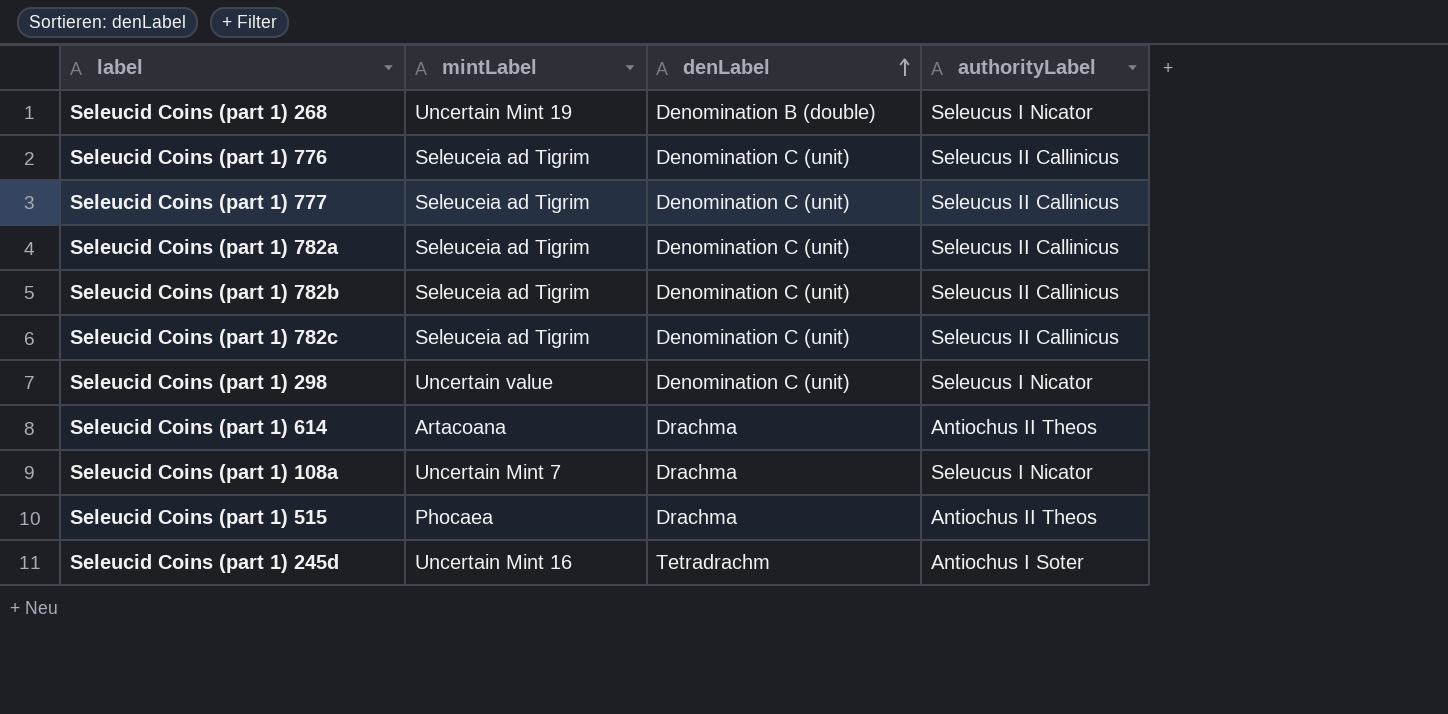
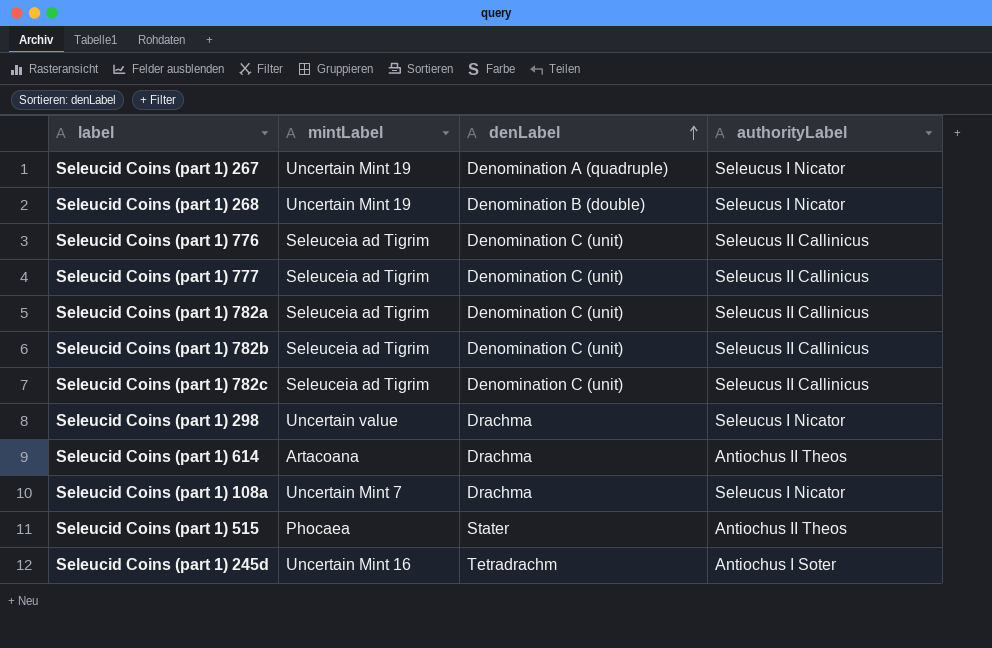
row Seleucid Coins (part 1) 267: none -> Uncertain Mint 19 | Denomination A (quadruple) | Seleucus I Nicator
Seleucid Coins (part 1) 298 | denLabel: Denomination C (unit) -> Drachma
Seleucid Coins (part 1) 515 | denLabel: Drachma -> Stater

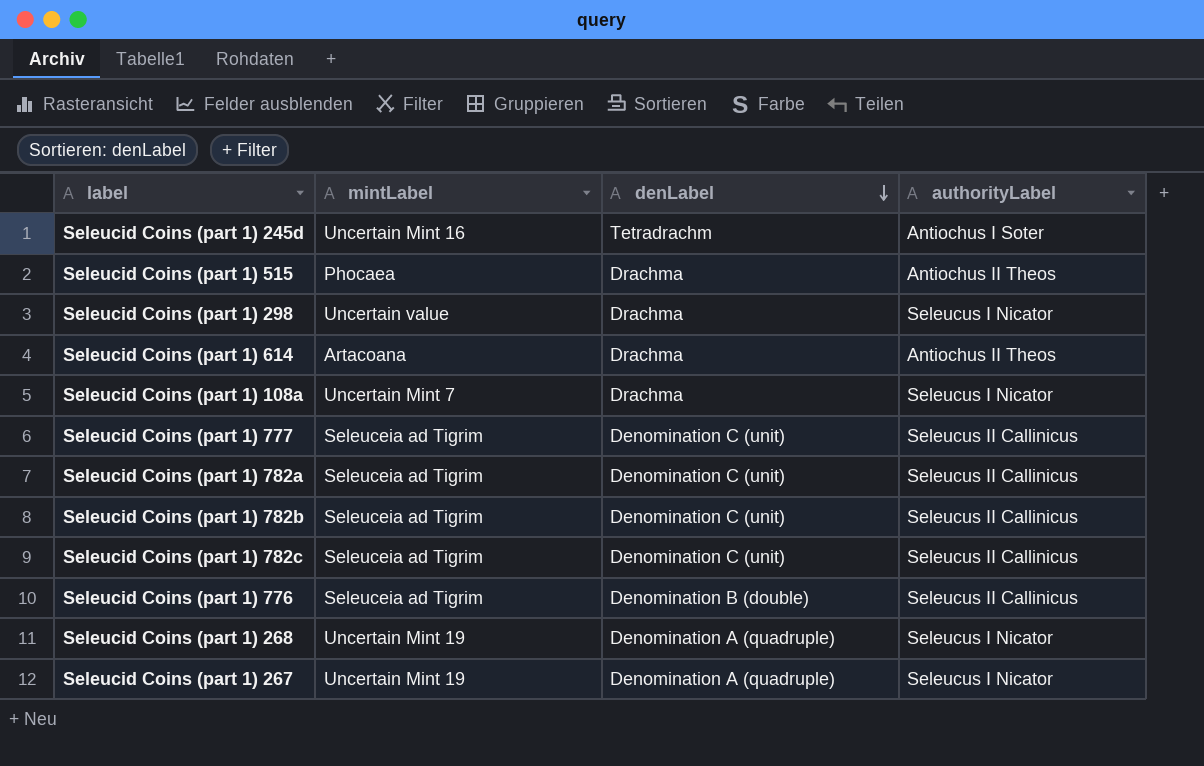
row order: denLabel ascending -> denLabel descending
Seleucid Coins (part 1) 515 | denLabel: Stater -> Drachma
Seleucid Coins (part 1) 776 | denLabel: Denomination C (unit) -> Denomination B (double)
Seleucid Coins (part 1) 268 | denLabel: Denomination B (double) -> Denomination A (quadruple)

